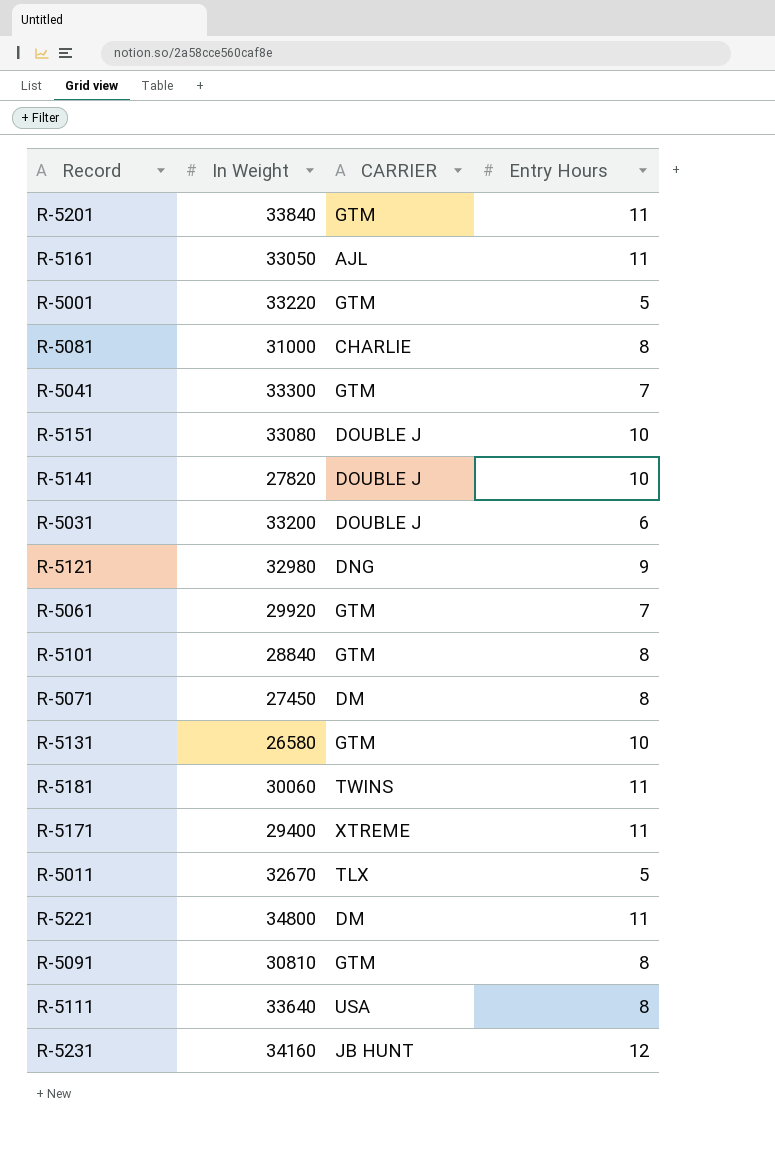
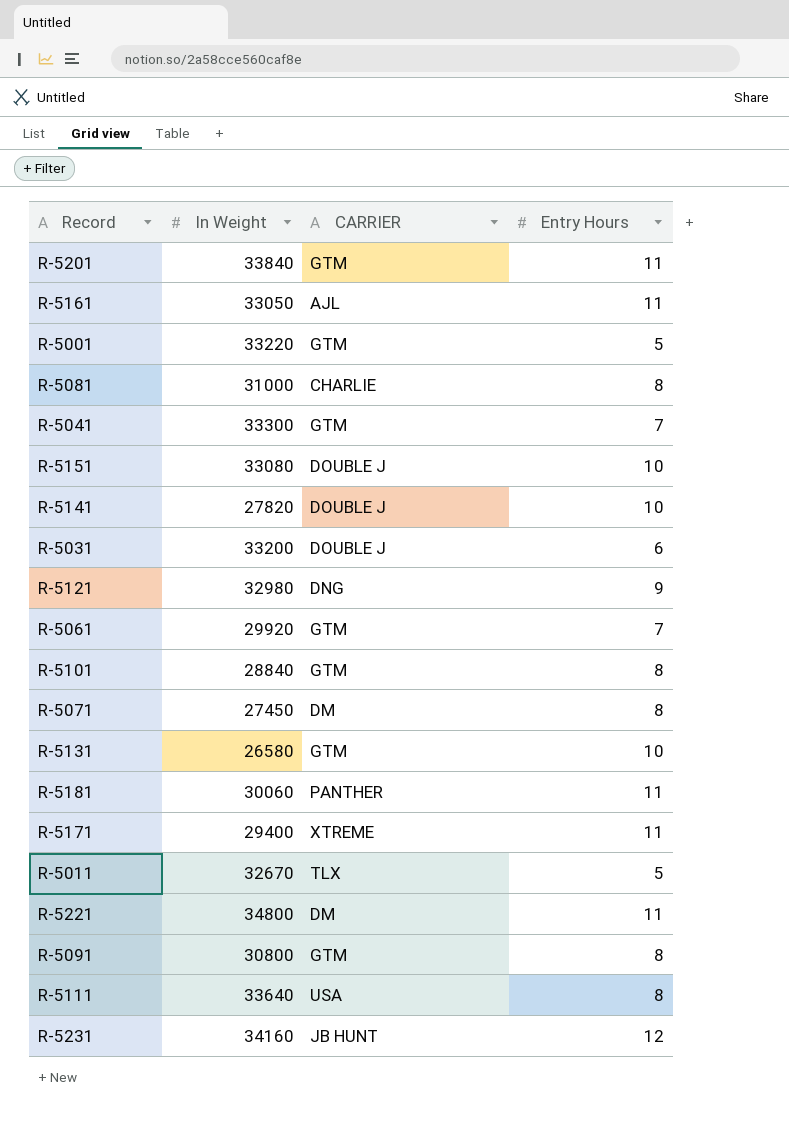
R-5181 | CARRIER: TWINS -> PANTHER
R-5091 | In Weight: 30810 -> 30800

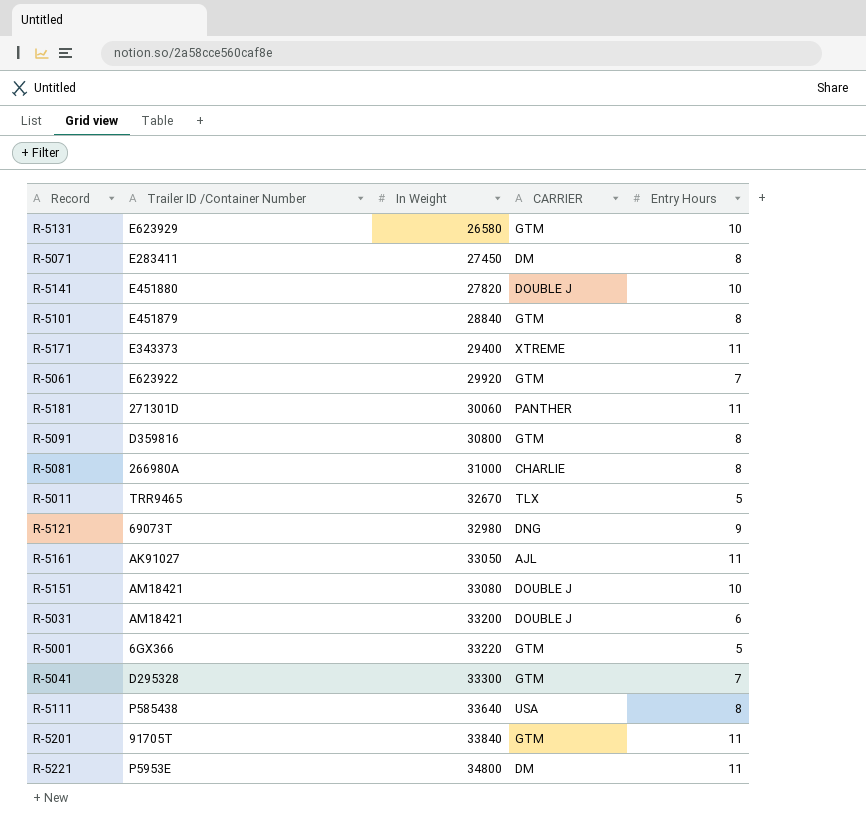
row order: none -> In Weight ascending
column Trailer ID /Container Number | position: none -> 2
row R-5231: 34160 | JB HUNT | 12 -> none

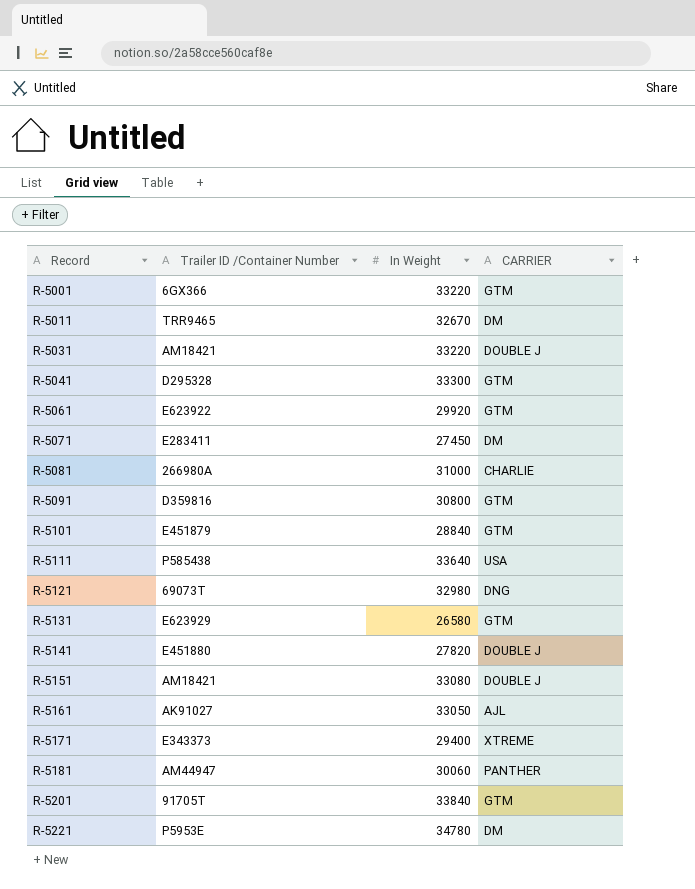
row order: In Weight ascending -> Record ascending
column Entry Hours | position: 5 -> none
R-5011 | CARRIER: TLX -> DM
R-5031 | In Weight: 33200 -> 33220
R-5181 | Trailer ID /Container Number: 271301D -> AM44947
R-5221 | In Weight: 34800 -> 34780

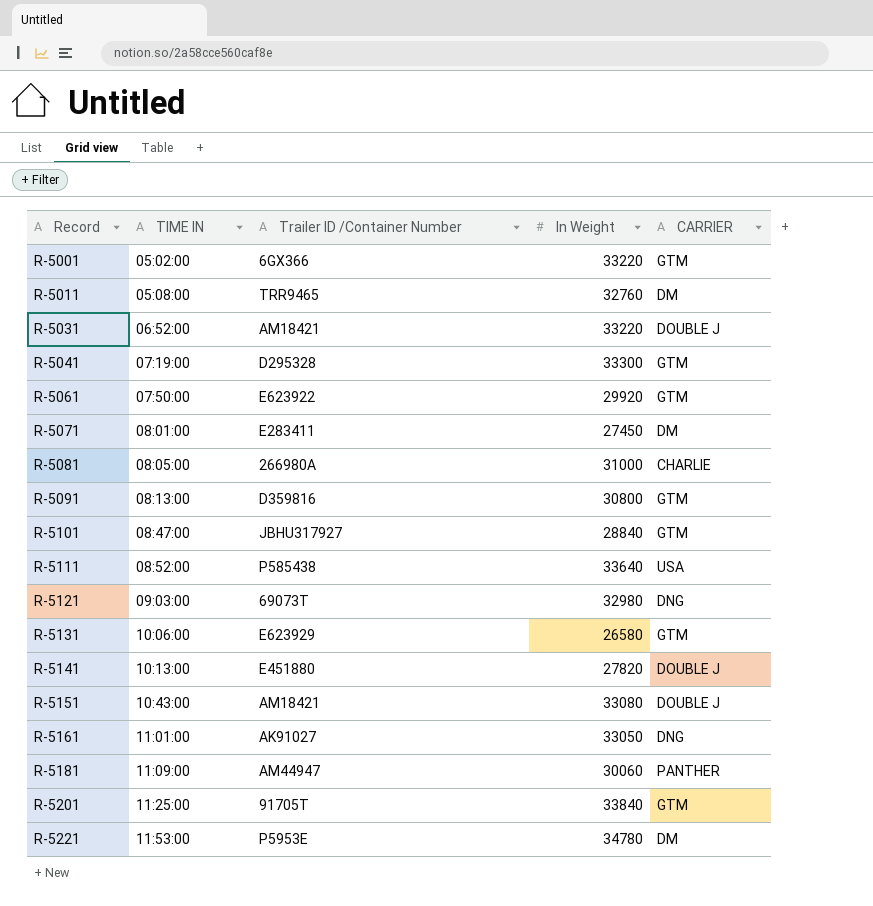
column TIME IN | position: none -> 2
row R-5171: E343373 | 29400 | XTREME -> none
R-5011 | In Weight: 32670 -> 32760
R-5101 | Trailer ID /Container Number: E451879 -> JBHU317927
R-5161 | CARRIER: AJL -> DNG

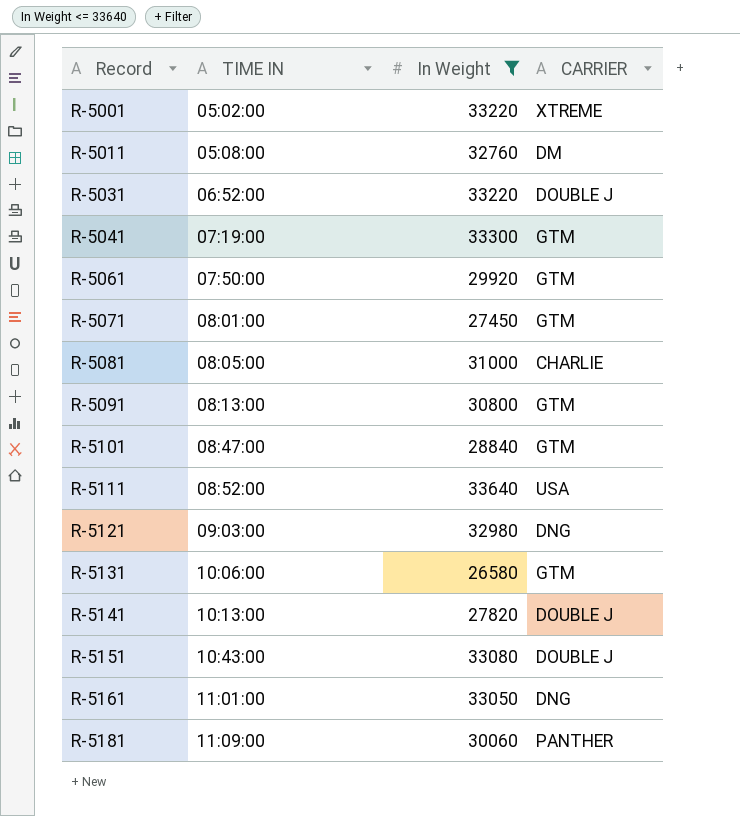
filter: none -> In Weight <= 33640
column Trailer ID /Container Number | position: 3 -> none
R-5001 | CARRIER: GTM -> XTREME
R-5071 | CARRIER: DM -> GTM

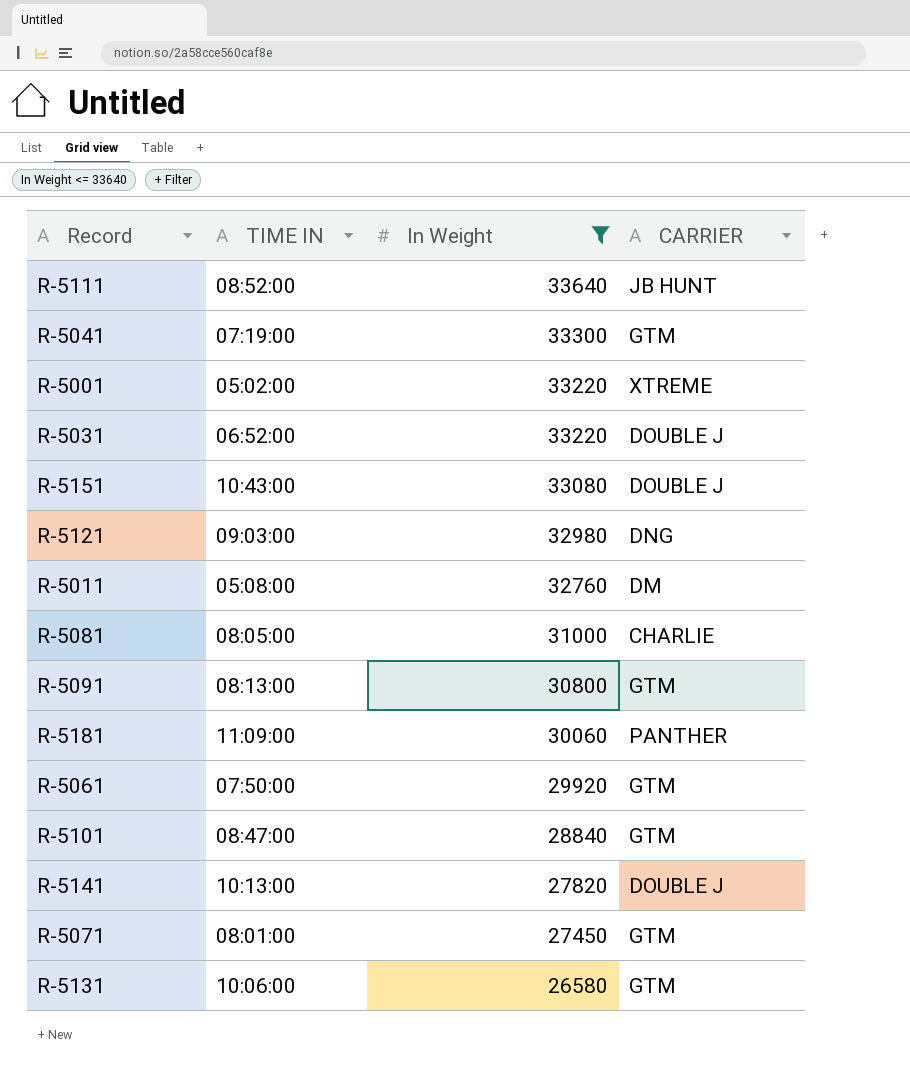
row order: Record ascending -> In Weight descending
row R-5161: 11:01:00 | 33050 | DNG -> none
R-5111 | CARRIER: USA -> JB HUNT

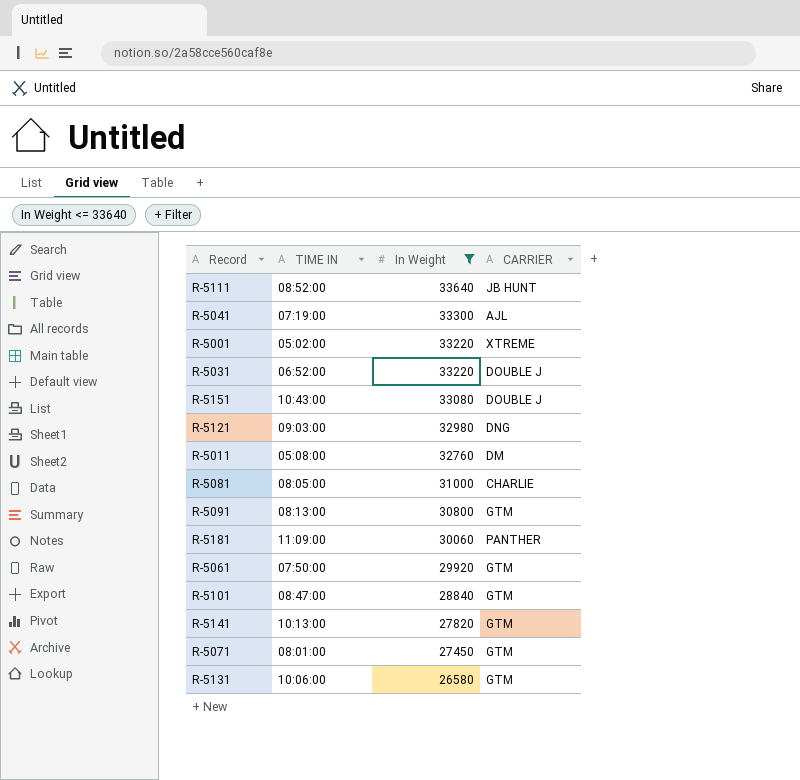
R-5041 | CARRIER: GTM -> AJL
R-5141 | CARRIER: DOUBLE J -> GTM

